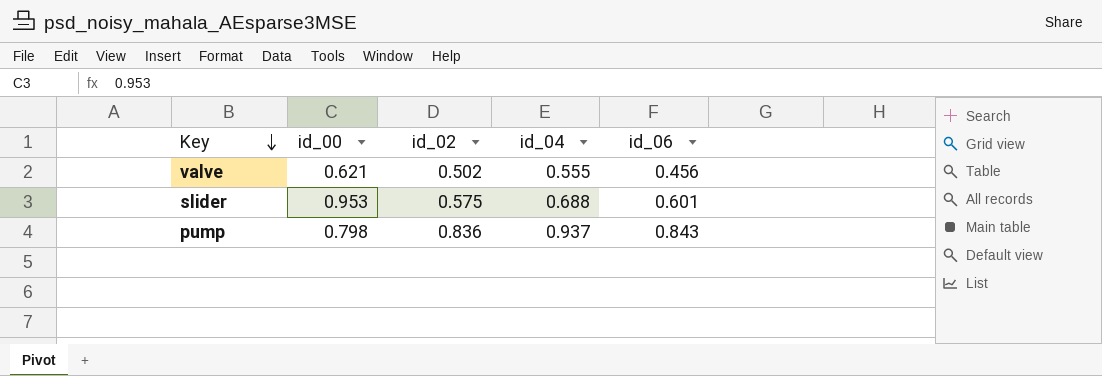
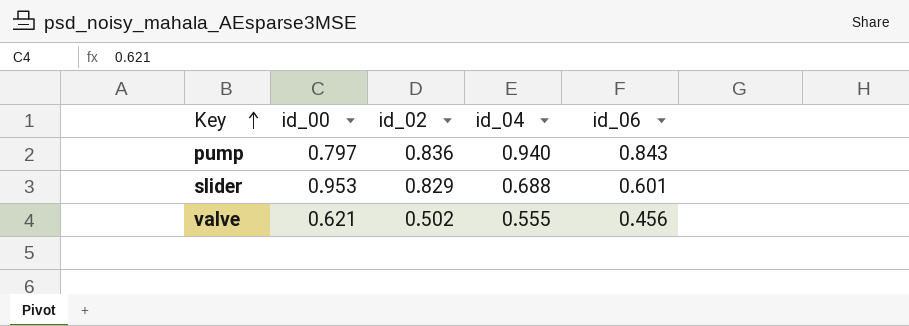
row order: Key descending -> Key ascending
pump | id_00: 0.798 -> 0.797
pump | id_04: 0.937 -> 0.940
slider | id_02: 0.575 -> 0.829

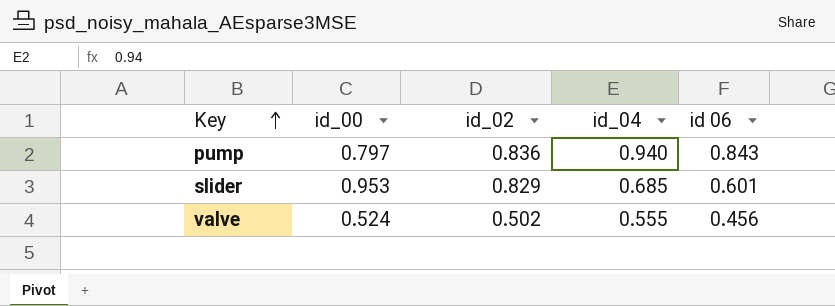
column name: id_06 -> id 06
slider | id_04: 0.688 -> 0.685
valve | id_00: 0.621 -> 0.524

